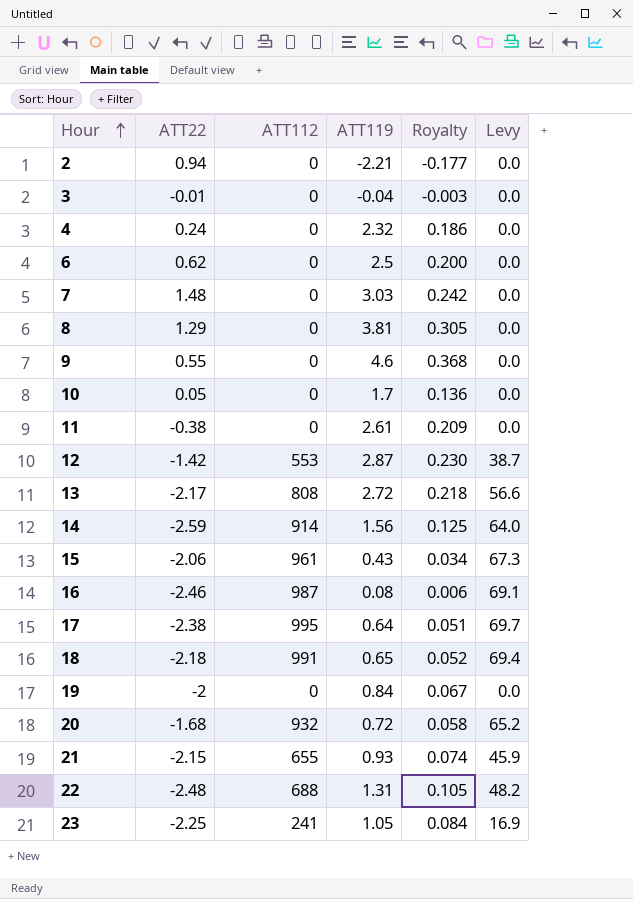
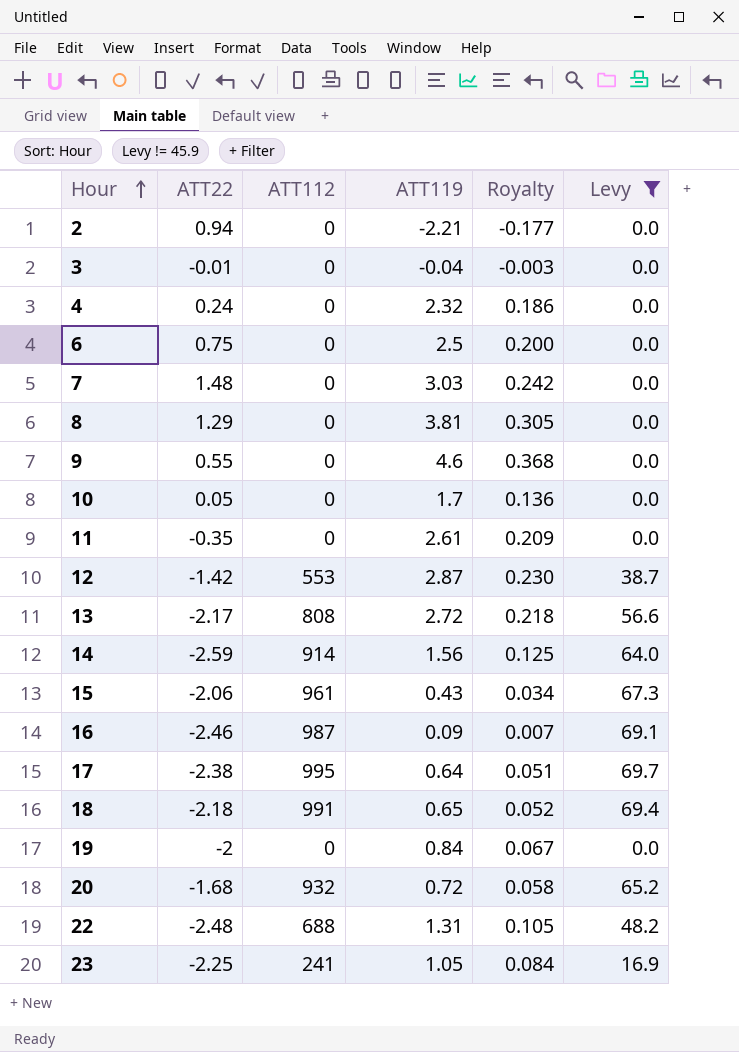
filter: none -> Levy != 45.9
6 | ATT22: 0.62 -> 0.75
11 | ATT22: -0.38 -> -0.35
16 | ATT119: 0.08 -> 0.09
16 | Royalty: 0.006 -> 0.007

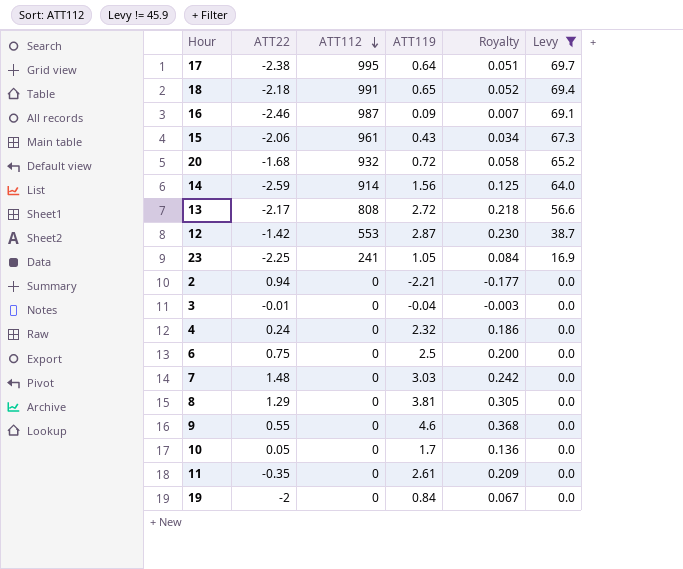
row order: Hour ascending -> ATT112 descending
row 22: -2.48 | 688 | 1.31 | 0.105 | 48.2 -> none

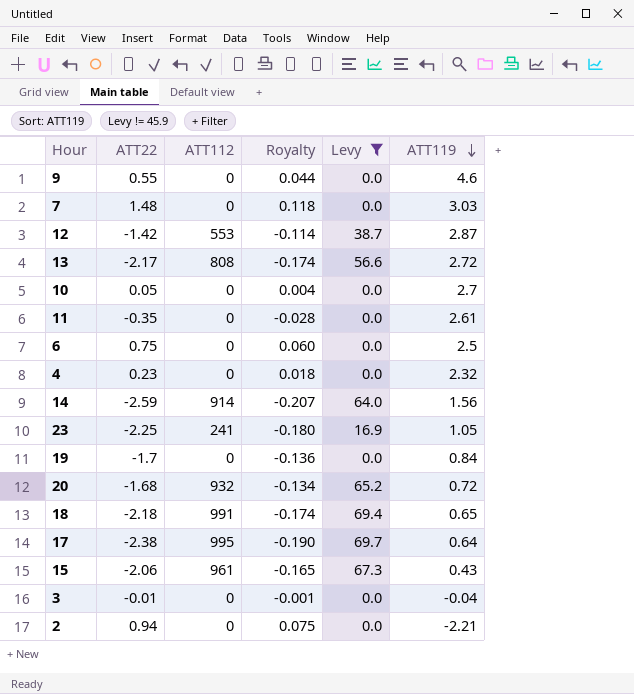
row order: ATT112 descending -> ATT119 descending
column Royalty | formula: [ATT119] * 0.08 -> [ATT22] * 0.08
column ATT119 | position: 4 -> 6
row 16: -2.46 | 987 | 0.09 | 0.007 | 69.1 -> none
row 8: 1.29 | 0 | 3.81 | 0.305 | 0.0 -> none
10 | ATT119: 1.7 -> 2.7
4 | ATT22: 0.24 -> 0.23
19 | ATT22: -2 -> -1.7

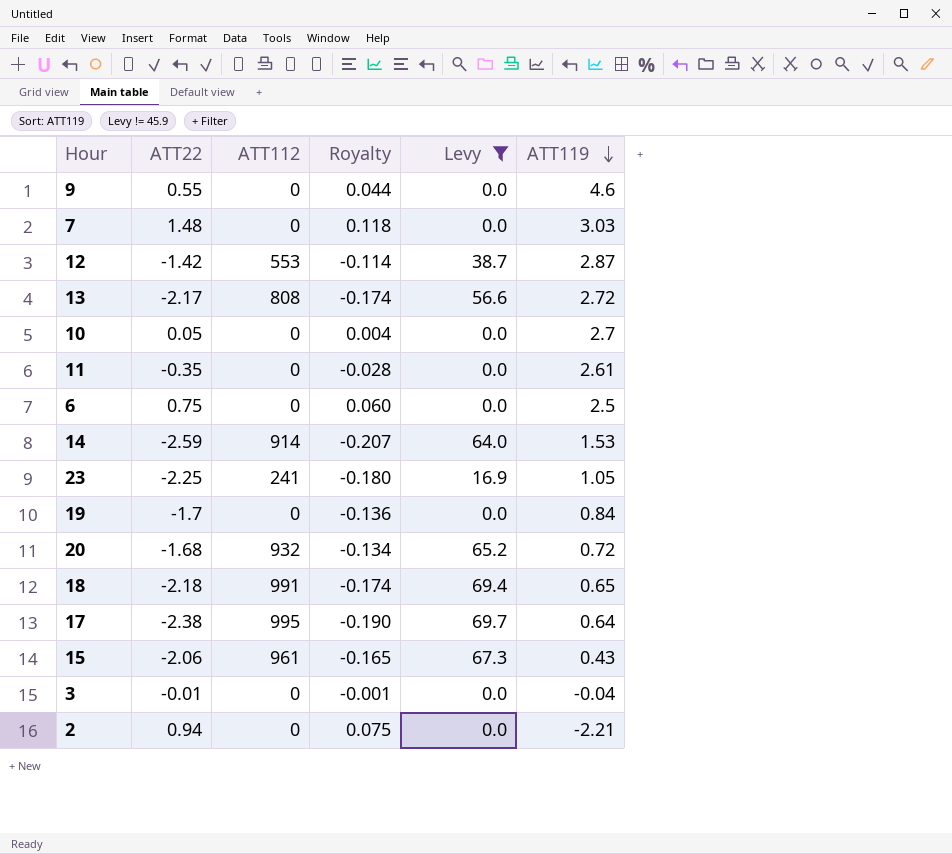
row 4: 0.23 | 0 | 0.018 | 0.0 | 2.32 -> none
14 | ATT119: 1.56 -> 1.53

